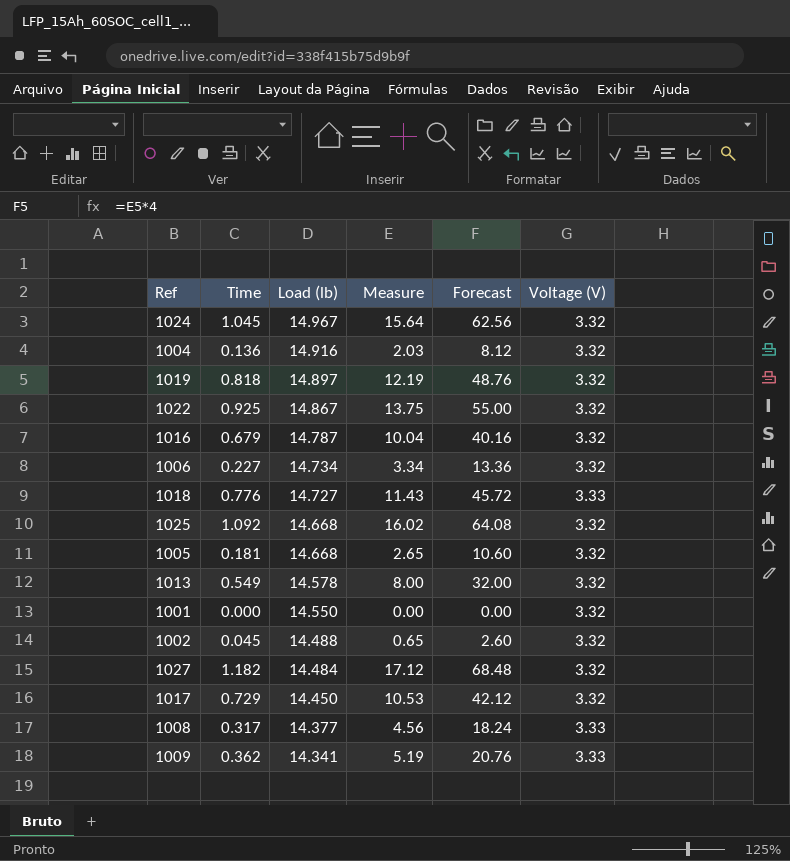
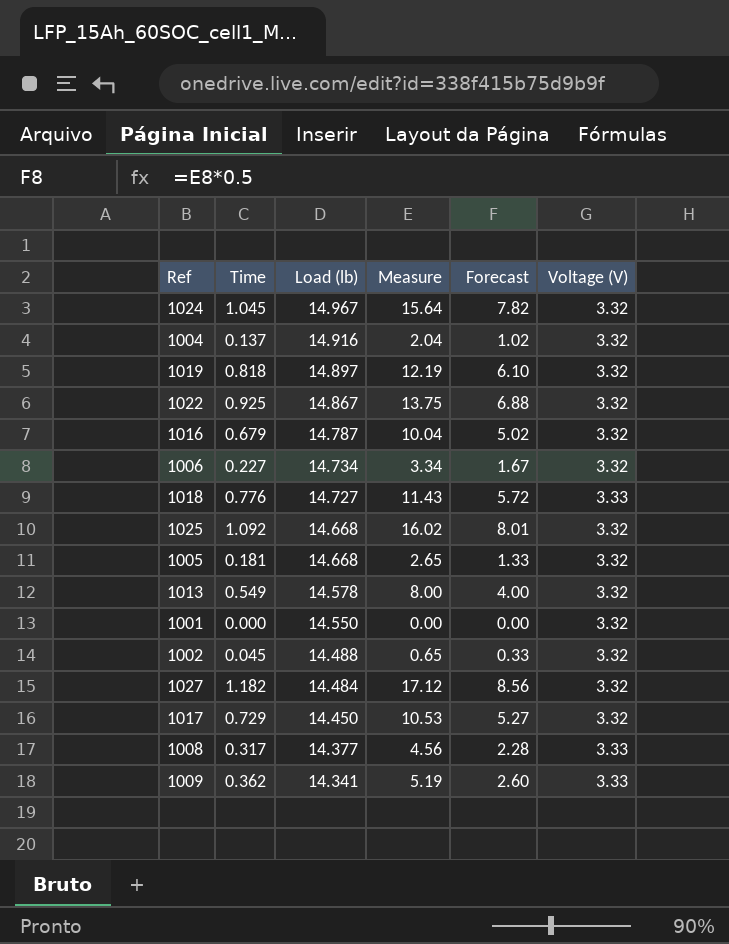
column Forecast | formula: [Measure] * 4 -> [Measure] * 0.5
1004 | Time: 0.136 -> 0.137
1004 | Measure: 2.03 -> 2.04

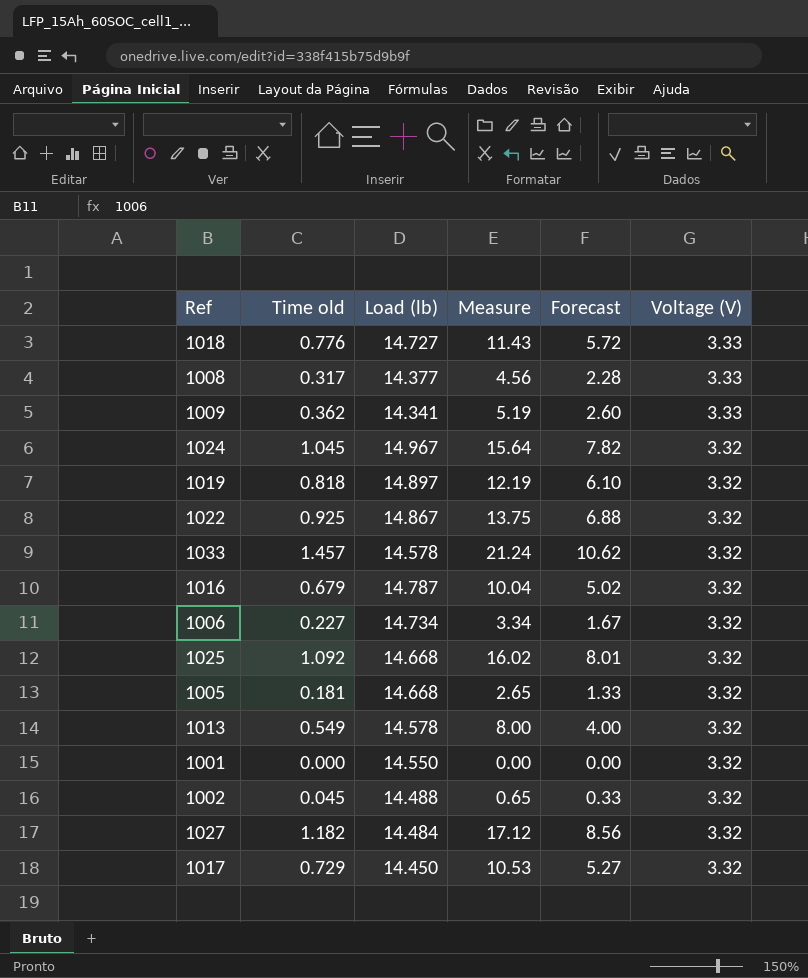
row order: Load (lb) descending -> Voltage (V) descending
column name: Time -> Time old
row 1004: 0.137 | 14.916 | 2.04 | 1.02 | 3.32 -> none
row 1033: none -> 1.457 | 14.578 | 21.24 | 10.62 | 3.32

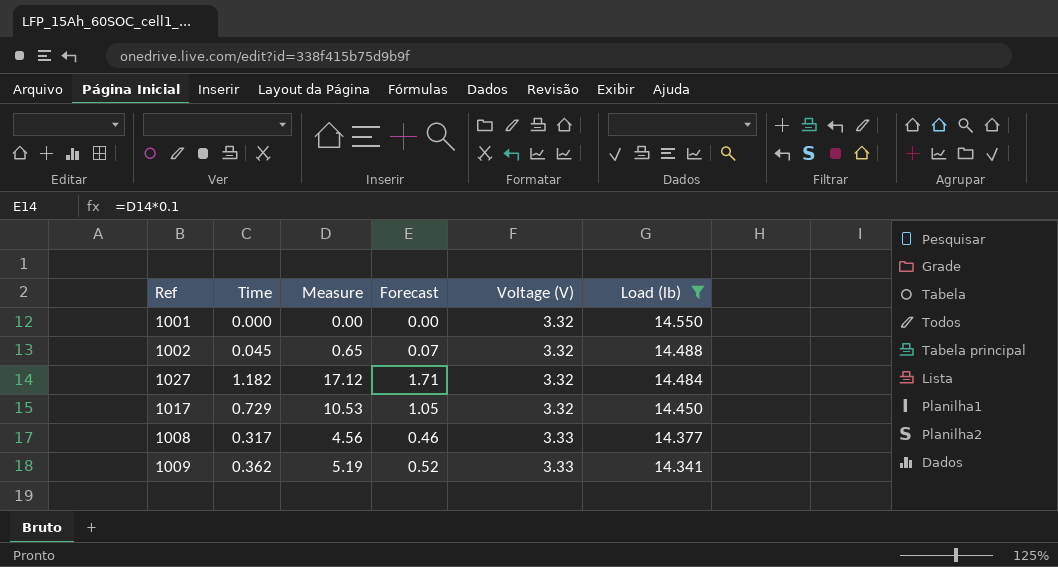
filter: none -> Load (lb) <= 14.550
row order: Voltage (V) descending -> Voltage (V) ascending
column name: Time old -> Time
column Forecast | formula: [Measure] * 0.5 -> [Measure] * 0.1
column Load (lb) | position: 3 -> 6

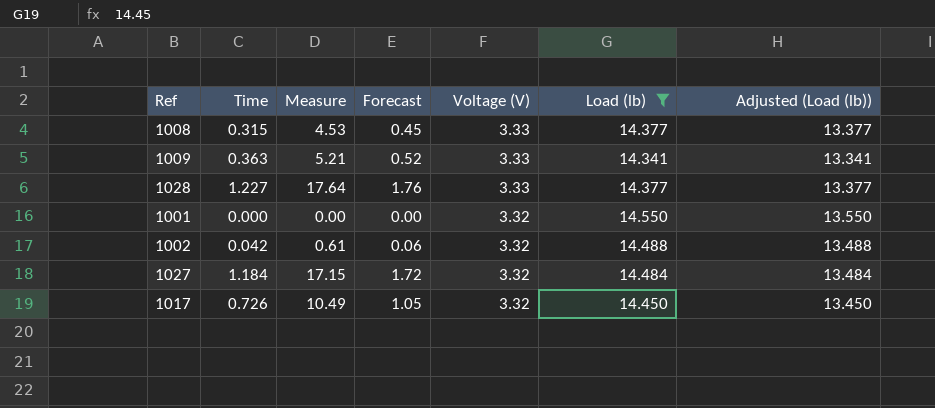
row order: Voltage (V) ascending -> Voltage (V) descending
column Adjusted (Load (lb)) | formula: none -> [Load (lb)] - 1
1008 | Time: 0.317 -> 0.315
1008 | Measure: 4.56 -> 4.53
1008 | Forecast: 0.46 -> 0.45
1009 | Time: 0.362 -> 0.363
1009 | Measure: 5.19 -> 5.21
row 1028: none -> 1.227 | 17.64 | 1.76 | 3.33 | 14.377 | 13.377
1002 | Time: 0.045 -> 0.042
1002 | Measure: 0.65 -> 0.61
1002 | Forecast: 0.07 -> 0.06
1027 | Time: 1.182 -> 1.184
1027 | Measure: 17.12 -> 17.15
1027 | Forecast: 1.71 -> 1.72
1017 | Time: 0.729 -> 0.726
1017 | Measure: 10.53 -> 10.49

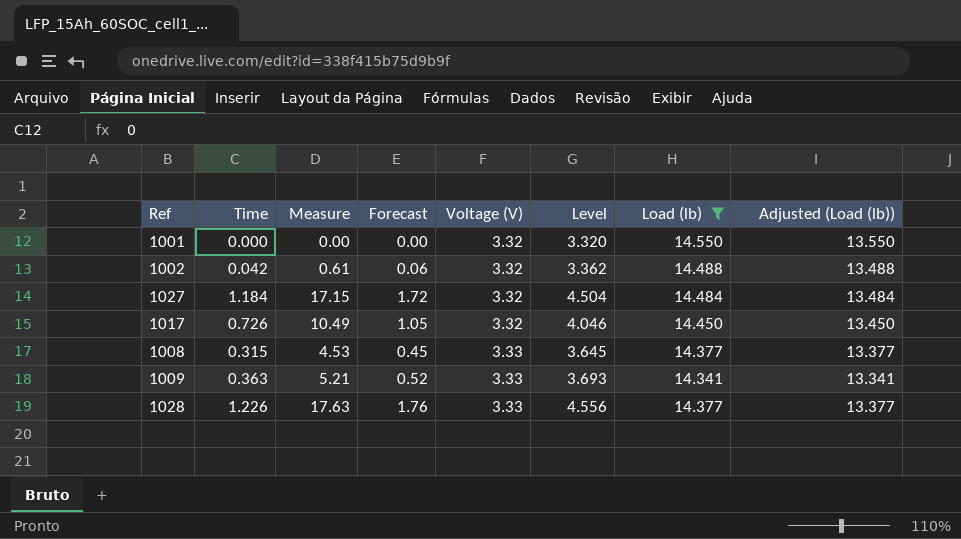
row order: Voltage (V) descending -> Voltage (V) ascending
column Level | formula: none -> [Time] + [Voltage (V)]
1028 | Time: 1.227 -> 1.226
1028 | Measure: 17.64 -> 17.63

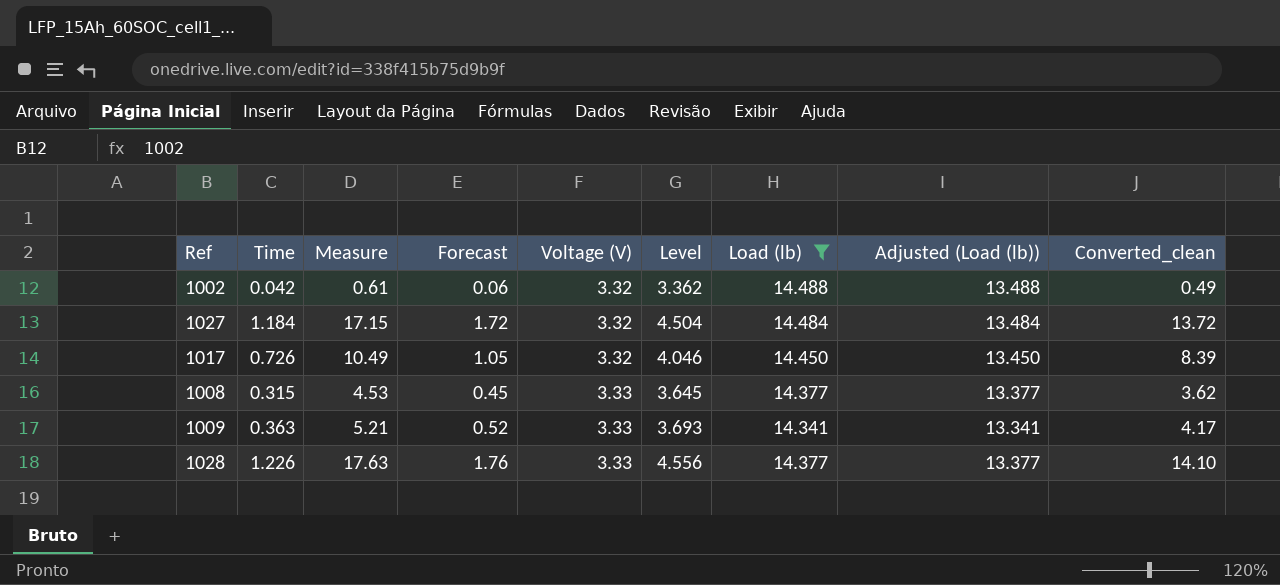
column Converted_clean | formula: none -> [Measure] * 0.8
row 1001: 0.000 | 0.00 | 0.00 | 3.32 | 3.320 | 14.550 | 13.550 -> none

